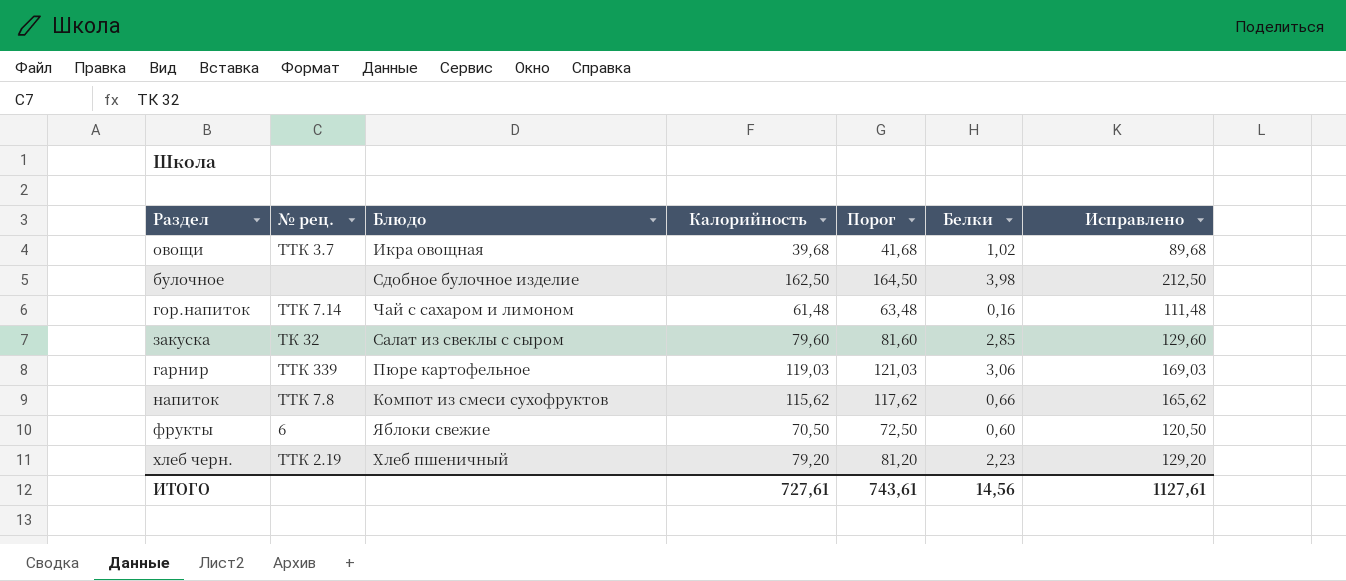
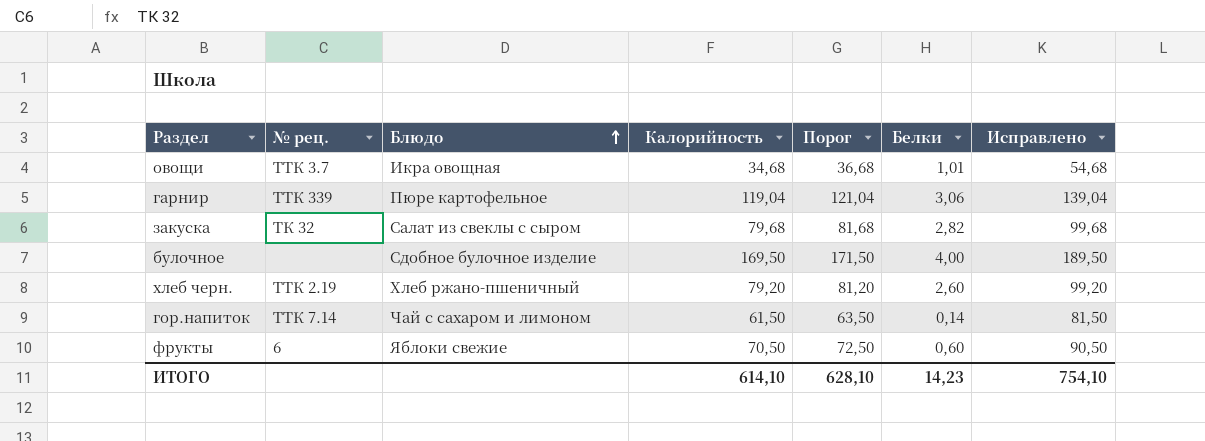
row order: none -> Блюдо ascending
column Исправлено | formula: [Калорийность] + 50 -> [Калорийность] + 20
row напиток: ТТК 7.8 | Компот из смеси сухофруктов | 115,62 | 117,62 | 0,66 | 165,62 -> none
овощи | Калорийность: 39,68 -> 34,68
овощи | Порог: 41,68 -> 36,68
овощи | Белки: 1,02 -> 1,01
гарнир | Калорийность: 119,03 -> 119,04
гарнир | Порог: 121,03 -> 121,04
закуска | Калорийность: 79,60 -> 79,68
закуска | Порог: 81,60 -> 81,68
закуска | Белки: 2,85 -> 2,82
булочное | Калорийность: 162,50 -> 169,50
булочное | Порог: 164,50 -> 171,50
булочное | Белки: 3,98 -> 4,00
хлеб черн. | Блюдо: Хлеб пшеничный -> Хлеб ржано-пшеничный
хлеб черн. | Белки: 2,23 -> 2,60
гор.напиток | Калорийность: 61,48 -> 61,50
гор.напиток | Порог: 63,48 -> 63,50
гор.напиток | Белки: 0,16 -> 0,14
ИТОГО | Калорийность: 727,61 -> 614,10
ИТОГО | Порог: 743,61 -> 628,10
ИТОГО | Белки: 14,56 -> 14,23
ИТОГО | Исправлено: 1127,61 -> 754,10

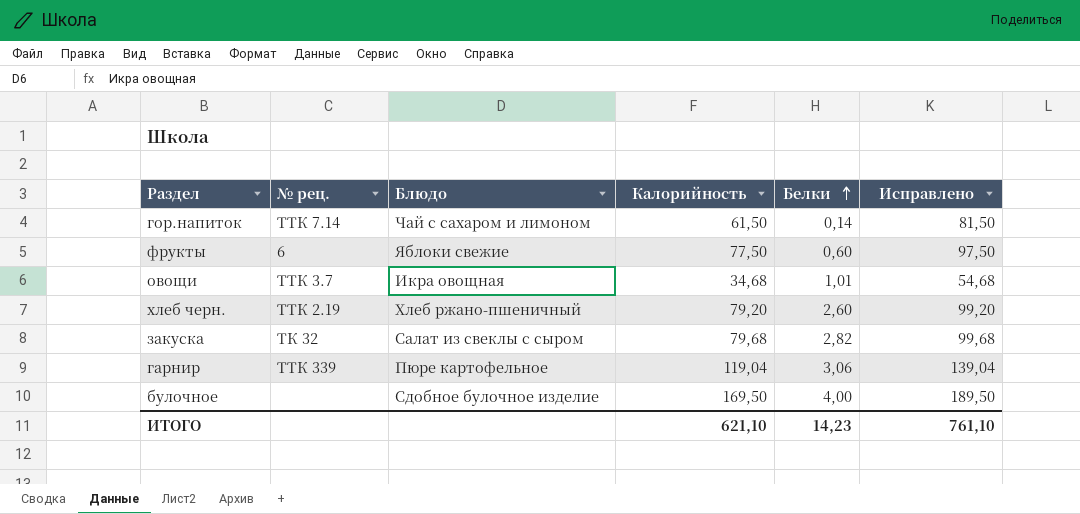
row order: Блюдо ascending -> Белки ascending
column Порог | formula: [Калорийность] + 2 -> none
фрукты | Калорийность: 70,50 -> 77,50
фрукты | Исправлено: 90,50 -> 97,50
ИТОГО | Калорийность: 614,10 -> 621,10
ИТОГО | Исправлено: 754,10 -> 761,10

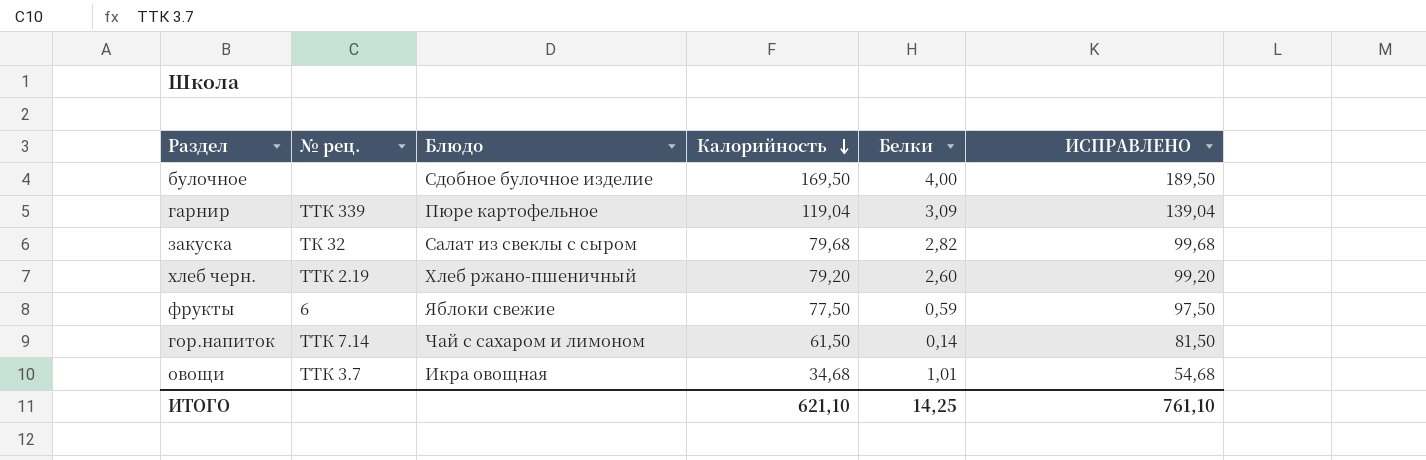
row order: Белки ascending -> Калорийность descending
column name: Исправлено -> ИСПРАВЛЕНО
гарнир | Белки: 3,06 -> 3,09
фрукты | Белки: 0,60 -> 0,59
ИТОГО | Белки: 14,23 -> 14,25

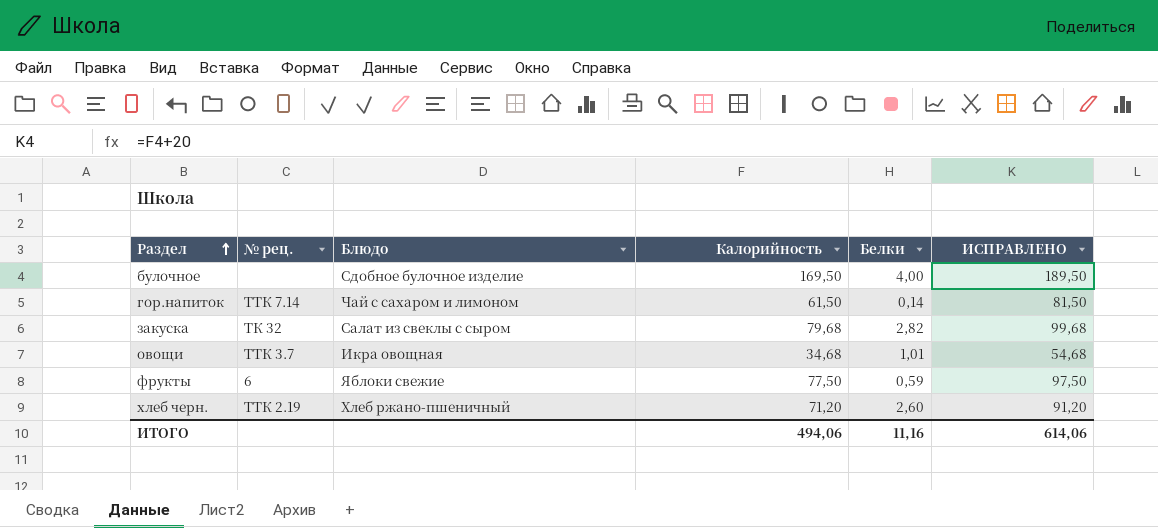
row order: Калорийность descending -> Раздел ascending
row гарнир: ТТК 339 | Пюре картофельное | 119,04 | 3,09 | 139,04 -> none
хлеб черн. | Калорийность: 79,20 -> 71,20
хлеб черн. | ИСПРАВЛЕНО: 99,20 -> 91,20
ИТОГО | Калорийность: 621,10 -> 494,06
ИТОГО | Белки: 14,25 -> 11,16
ИТОГО | ИСПРАВЛЕНО: 761,10 -> 614,06

